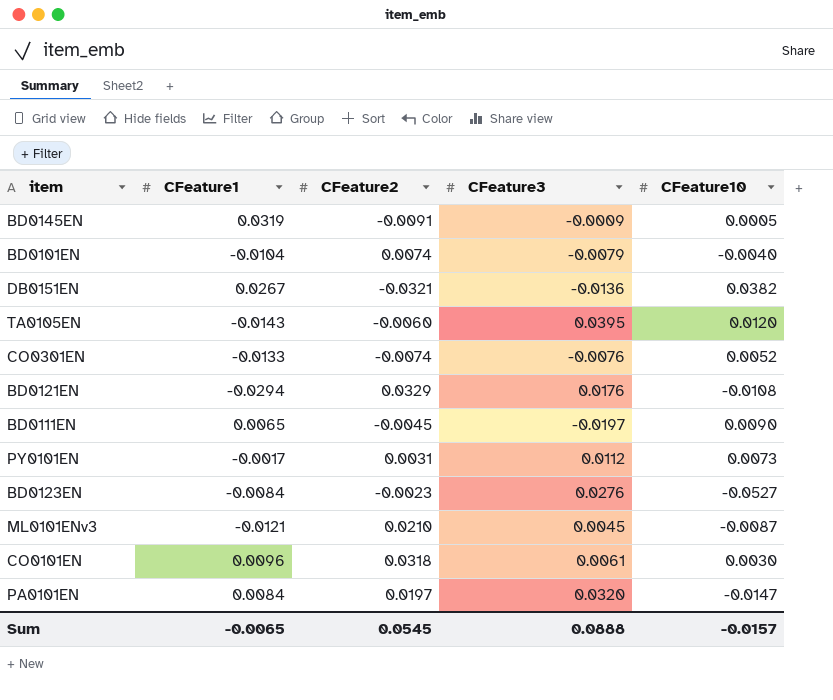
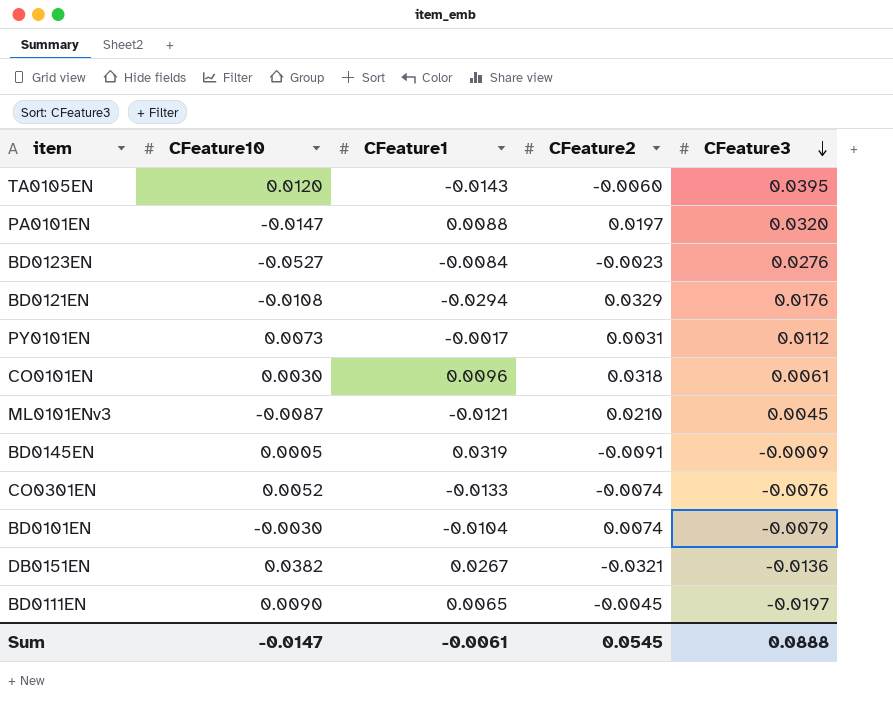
row order: none -> CFeature3 descending
column CFeature10 | position: 5 -> 2
PA0101EN | CFeature1: 0.0084 -> 0.0088
BD0101EN | CFeature10: -0.0040 -> -0.0030
Sum | CFeature10: -0.0157 -> -0.0147
Sum | CFeature1: -0.0065 -> -0.0061

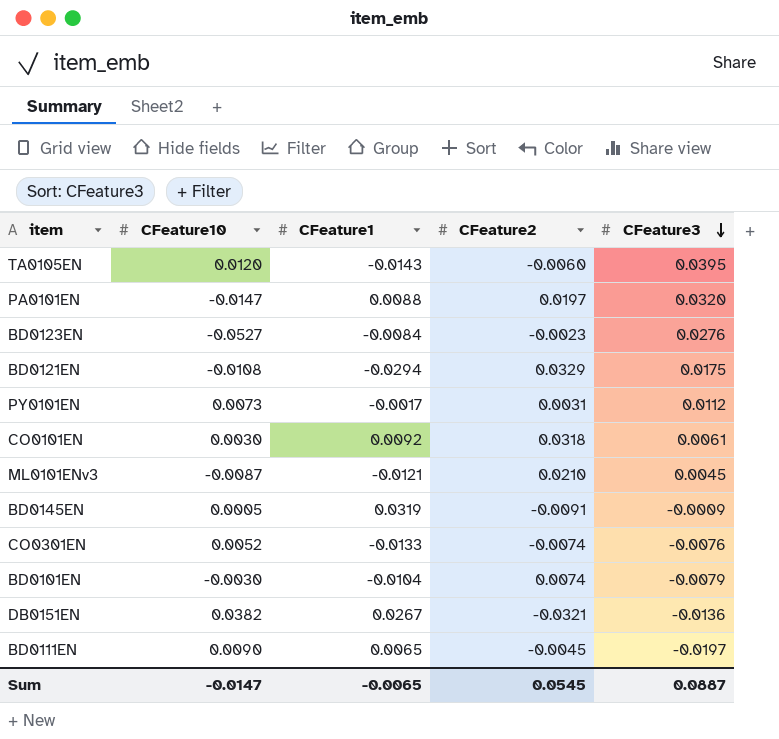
BD0121EN | CFeature3: 0.0176 -> 0.0175
CO0101EN | CFeature1: 0.0096 -> 0.0092
Sum | CFeature1: -0.0061 -> -0.0065
Sum | CFeature3: 0.0888 -> 0.0887

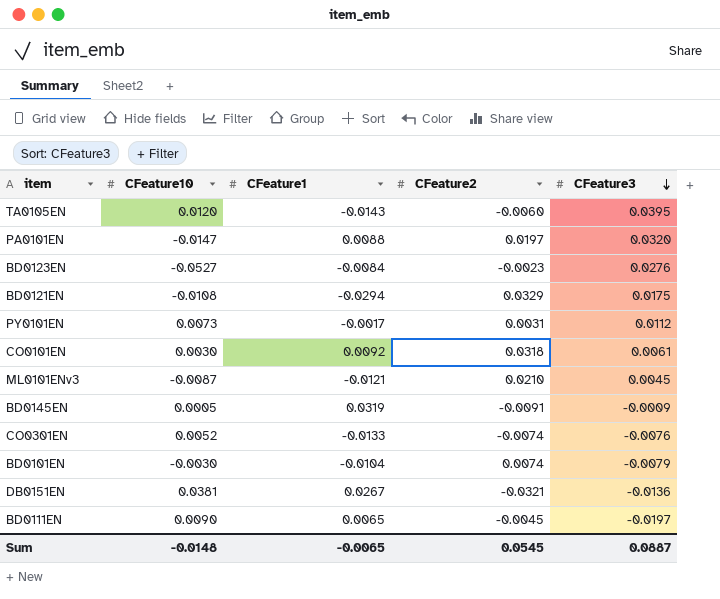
DB0151EN | CFeature10: 0.0382 -> 0.0381
Sum | CFeature10: -0.0147 -> -0.0148

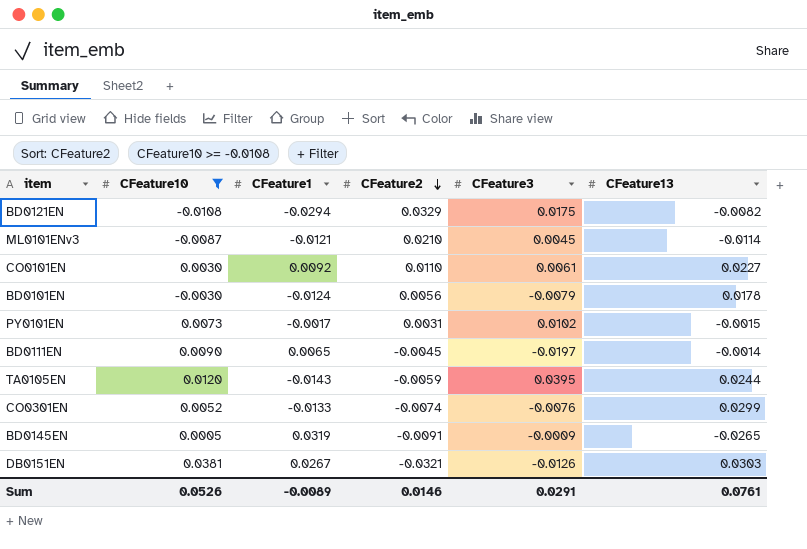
filter: none -> CFeature10 >= -0.0108
row order: CFeature3 descending -> CFeature2 descending
column CFeature13 | position: none -> 6
CO0101EN | CFeature2: 0.0318 -> 0.0110
BD0101EN | CFeature1: -0.0104 -> -0.0124
BD0101EN | CFeature2: 0.0074 -> 0.0056
PY0101EN | CFeature3: 0.0112 -> 0.0102
TA0105EN | CFeature2: -0.0060 -> -0.0059
DB0151EN | CFeature3: -0.0136 -> -0.0126
Sum | CFeature10: -0.0148 -> 0.0526
Sum | CFeature1: -0.0065 -> -0.0089
Sum | CFeature2: 0.0545 -> 0.0146
Sum | CFeature3: 0.0887 -> 0.0291

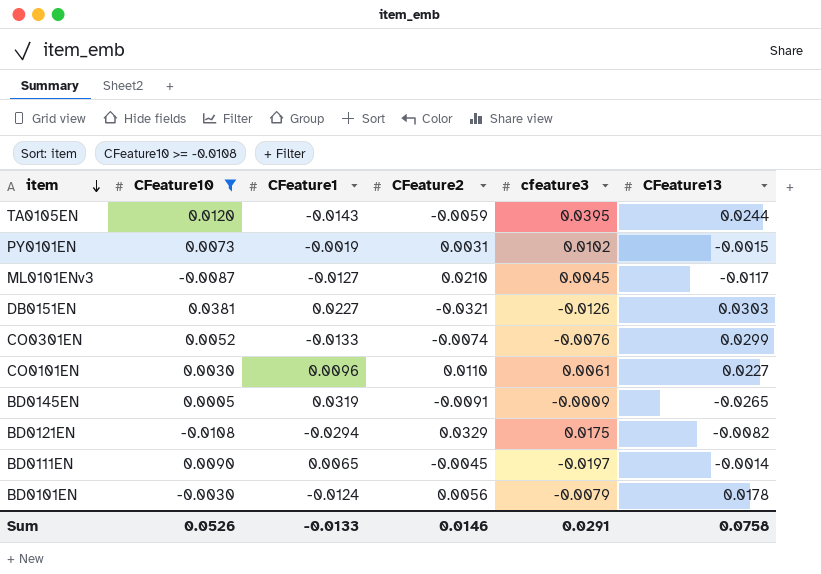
row order: CFeature2 descending -> item descending
column name: CFeature3 -> cfeature3
PY0101EN | CFeature1: -0.0017 -> -0.0019
ML0101ENv3 | CFeature1: -0.0121 -> -0.0127
ML0101ENv3 | CFeature13: -0.0114 -> -0.0117
DB0151EN | CFeature1: 0.0267 -> 0.0227
CO0101EN | CFeature1: 0.0092 -> 0.0096
Sum | CFeature1: -0.0089 -> -0.0133
Sum | CFeature13: 0.0761 -> 0.0758

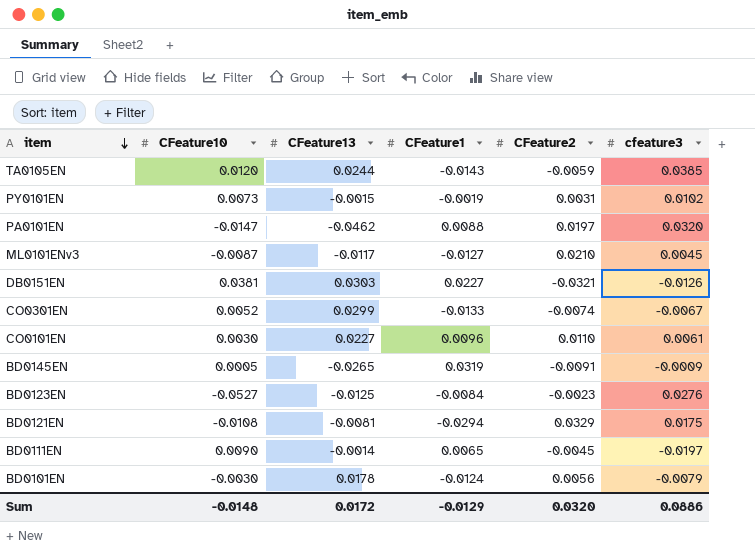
filter: CFeature10 >= -0.0108 -> none
column CFeature13 | position: 6 -> 3
TA0105EN | cfeature3: 0.0395 -> 0.0385
CO0301EN | cfeature3: -0.0076 -> -0.0067
BD0121EN | CFeature13: -0.0082 -> -0.0081
Sum | CFeature10: 0.0526 -> -0.0148
Sum | CFeature13: 0.0758 -> 0.0172
Sum | CFeature1: -0.0133 -> -0.0129
Sum | CFeature2: 0.0146 -> 0.0320
Sum | cfeature3: 0.0291 -> 0.0886

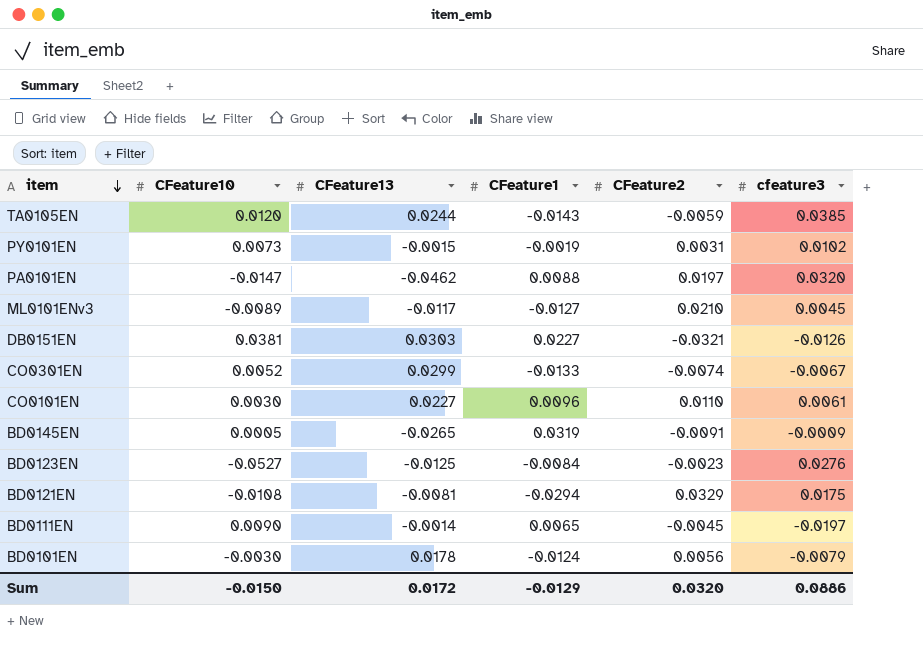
ML0101ENv3 | CFeature10: -0.0087 -> -0.0089
Sum | CFeature10: -0.0148 -> -0.0150

